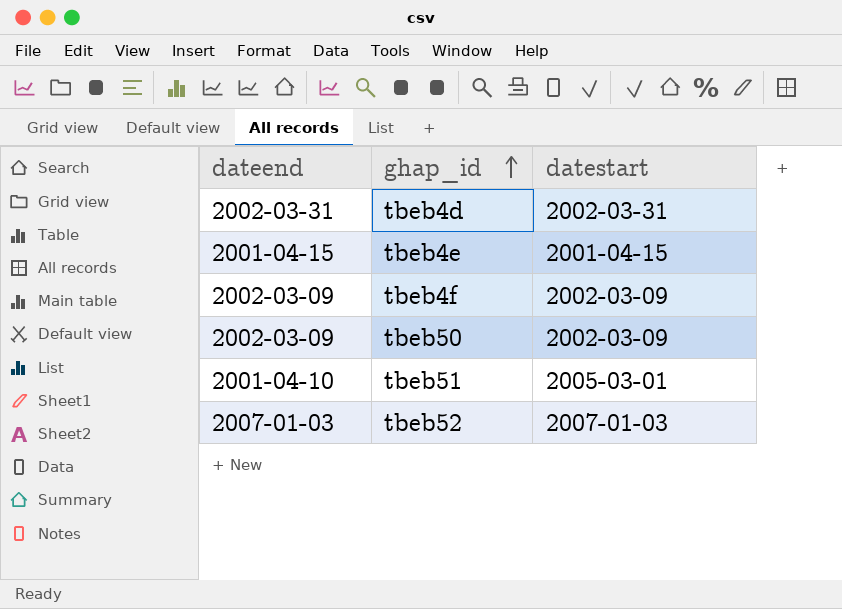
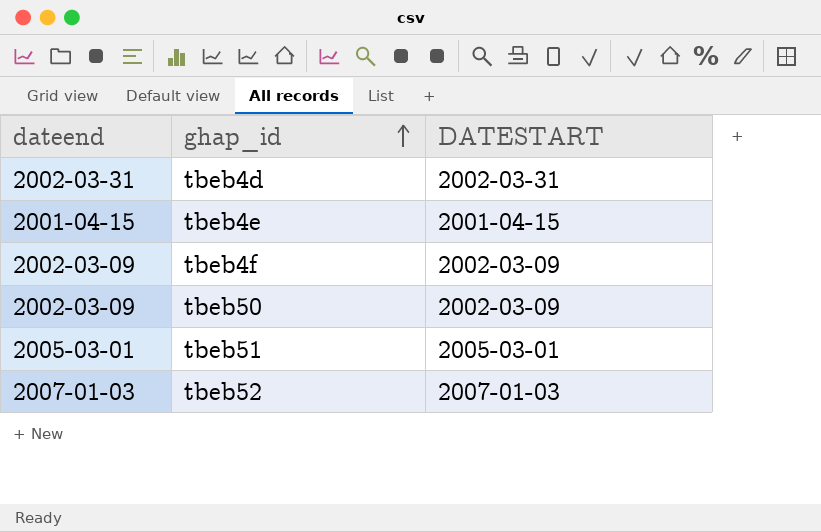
column name: datestart -> DATESTART
tbeb51 | dateend: 2001-04-10 -> 2005-03-01

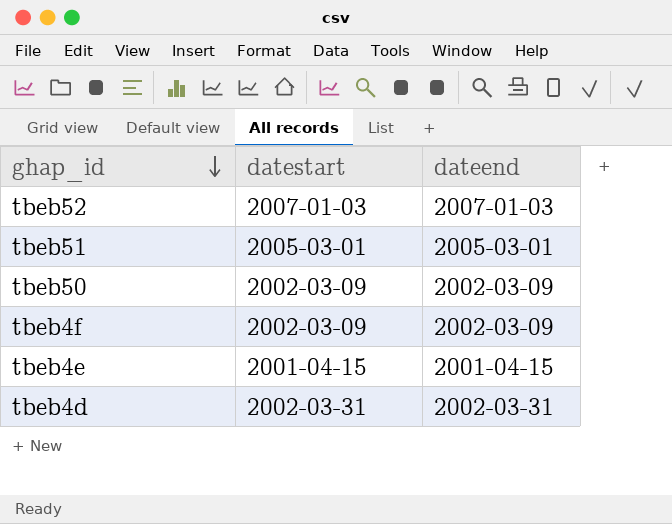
row order: ghap_id ascending -> ghap_id descending
column name: DATESTART -> datestart
column dateend | position: 1 -> 3

